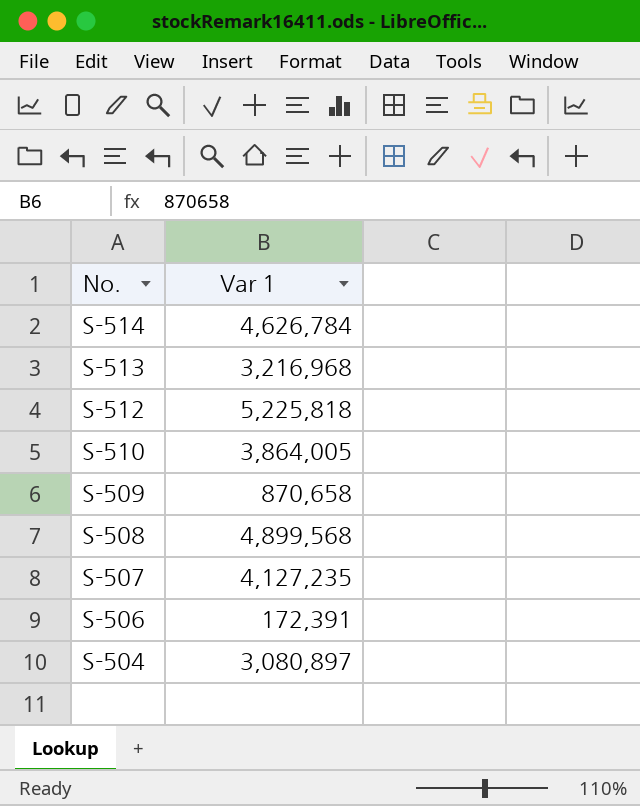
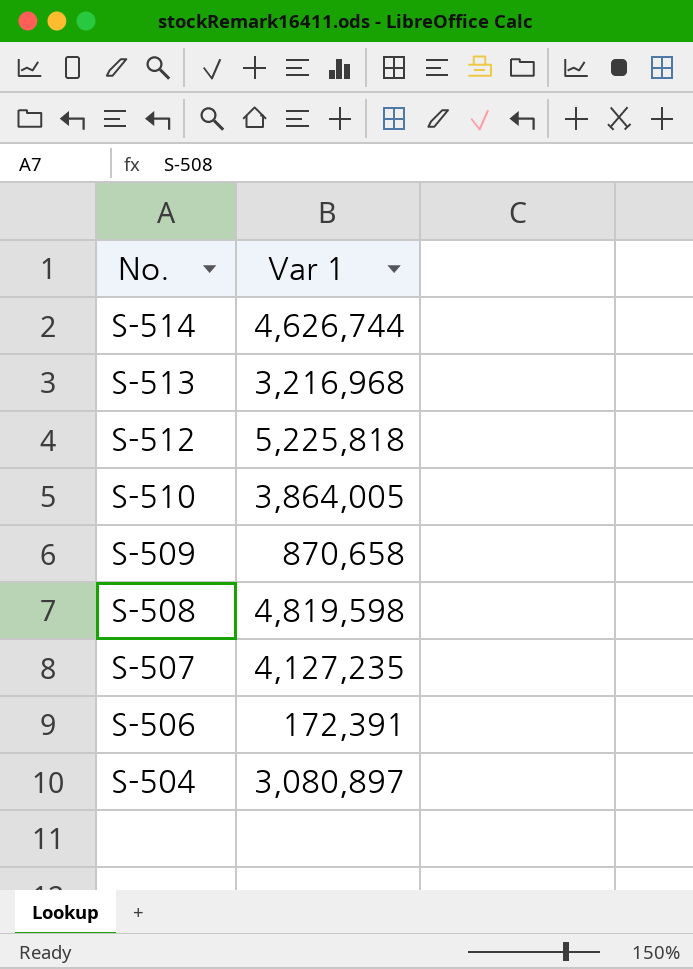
S-514 | Var 1: 4,626,784 -> 4,626,744
S-508 | Var 1: 4,899,568 -> 4,819,598

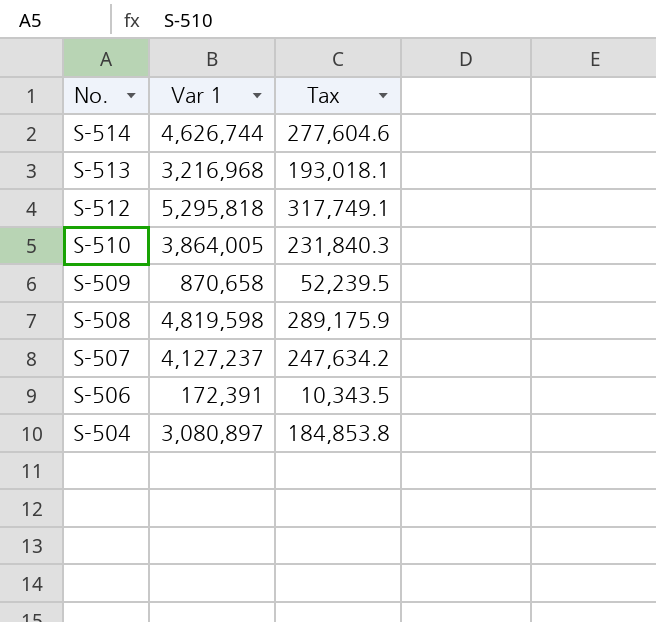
column Tax | formula: none -> [Var 1] * 0.06
S-512 | Var 1: 5,225,818 -> 5,295,818
S-507 | Var 1: 4,127,235 -> 4,127,237

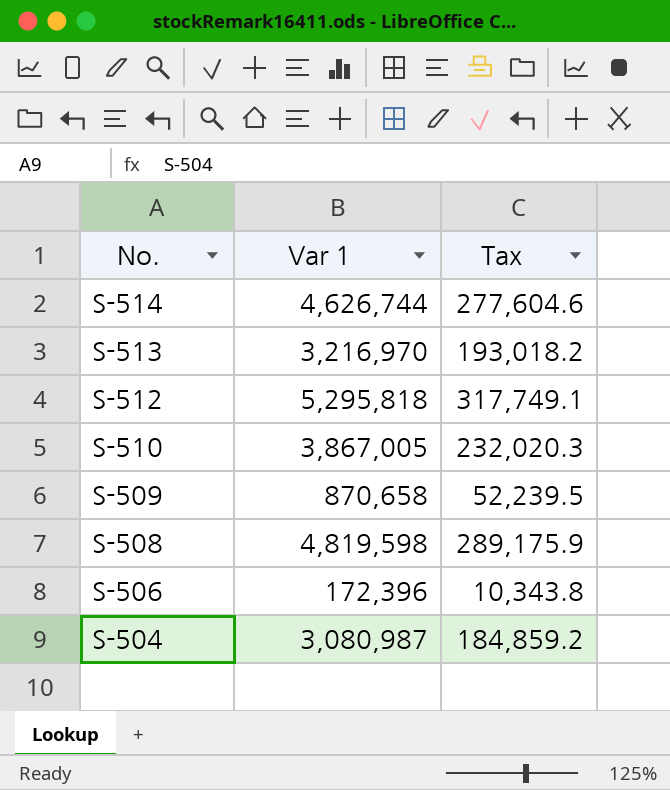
row S-507: 4,127,237 | 247,634.2 -> none
S-513 | Var 1: 3,216,968 -> 3,216,970
S-513 | Tax: 193,018.1 -> 193,018.2
S-510 | Var 1: 3,864,005 -> 3,867,005
S-510 | Tax: 231,840.3 -> 232,020.3
S-506 | Var 1: 172,391 -> 172,396
S-506 | Tax: 10,343.5 -> 10,343.8
S-504 | Var 1: 3,080,897 -> 3,080,987
S-504 | Tax: 184,853.8 -> 184,859.2

